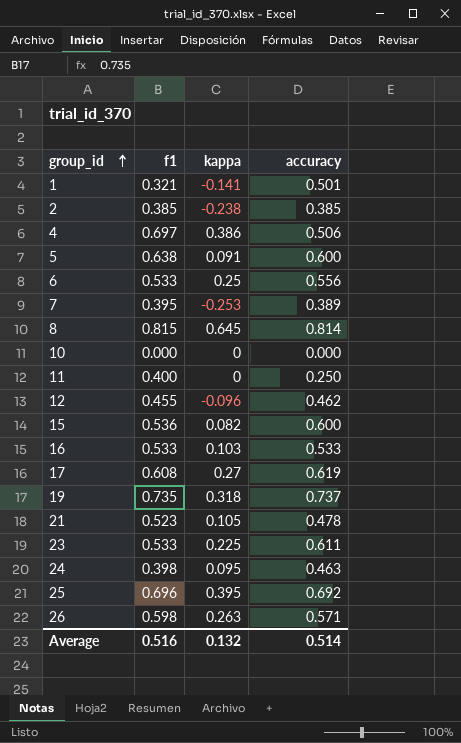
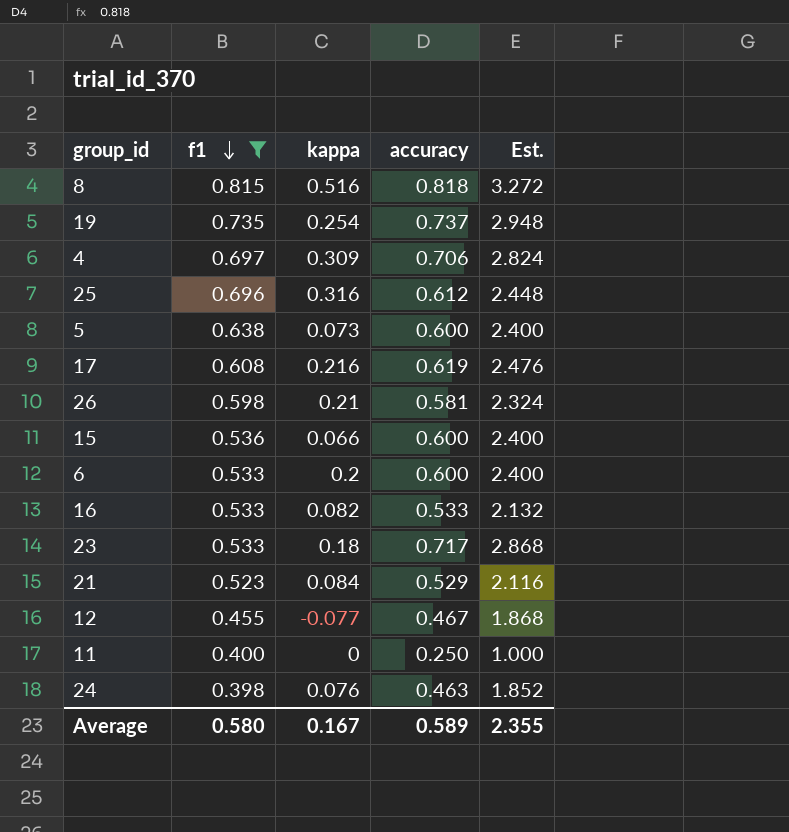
filter: none -> f1 >= 0.398
row order: group_id ascending -> f1 descending
column Est. | formula: none -> [accuracy] * 4
8 | kappa: 0.645 -> 0.516
8 | accuracy: 0.814 -> 0.818
19 | kappa: 0.318 -> 0.254
4 | kappa: 0.386 -> 0.309
4 | accuracy: 0.506 -> 0.706
25 | kappa: 0.395 -> 0.316
25 | accuracy: 0.692 -> 0.612
5 | kappa: 0.091 -> 0.073
17 | kappa: 0.27 -> 0.216
26 | kappa: 0.263 -> 0.21
26 | accuracy: 0.571 -> 0.581
15 | kappa: 0.082 -> 0.066
6 | kappa: 0.25 -> 0.2
6 | accuracy: 0.556 -> 0.600
16 | kappa: 0.103 -> 0.082
23 | kappa: 0.225 -> 0.18
23 | accuracy: 0.611 -> 0.717
21 | kappa: 0.105 -> 0.084
21 | accuracy: 0.478 -> 0.529
12 | kappa: -0.096 -> -0.077
12 | accuracy: 0.462 -> 0.467
24 | kappa: 0.095 -> 0.076
Average | f1: 0.516 -> 0.580
Average | kappa: 0.132 -> 0.167
Average | accuracy: 0.514 -> 0.589

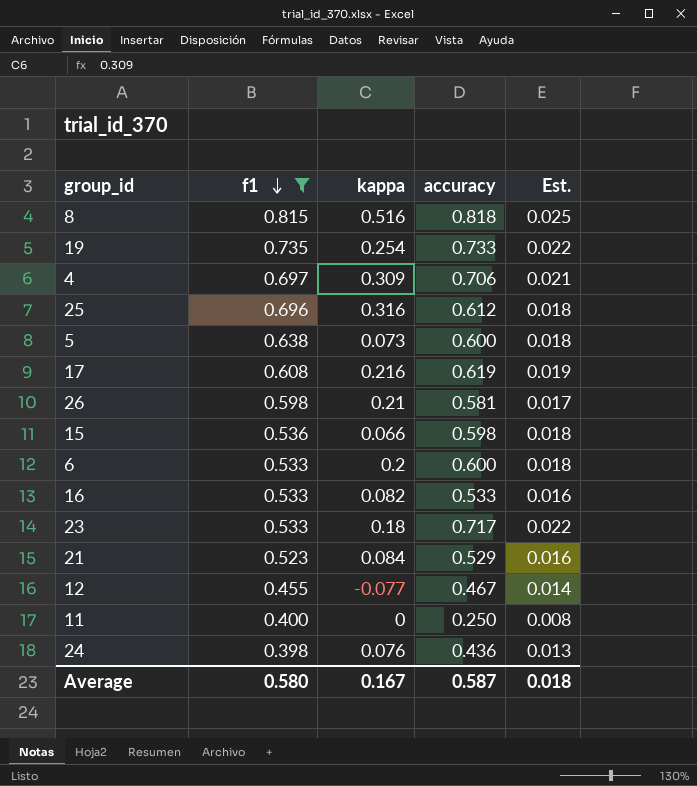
column Est. | formula: [accuracy] * 4 -> [accuracy] * 0.03
19 | accuracy: 0.737 -> 0.733
15 | accuracy: 0.600 -> 0.598
24 | accuracy: 0.463 -> 0.436
Average | accuracy: 0.589 -> 0.587
Average | Est.: 2.355 -> 0.018

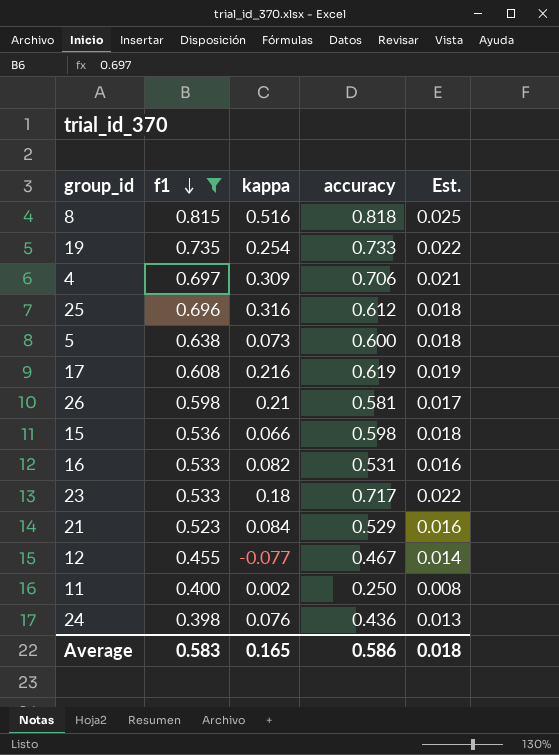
row 6: 0.533 | 0.2 | 0.600 | 0.018 -> none
16 | accuracy: 0.533 -> 0.531
11 | kappa: 0 -> 0.002
Average | f1: 0.580 -> 0.583
Average | kappa: 0.167 -> 0.165
Average | accuracy: 0.587 -> 0.586

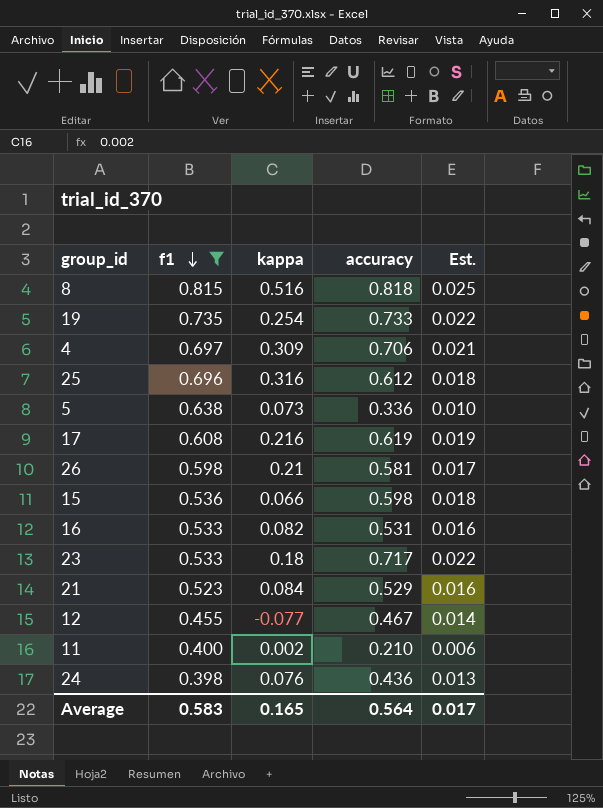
5 | accuracy: 0.600 -> 0.336
5 | Est.: 0.018 -> 0.010
11 | accuracy: 0.250 -> 0.210
11 | Est.: 0.008 -> 0.006
Average | accuracy: 0.586 -> 0.564
Average | Est.: 0.018 -> 0.017

